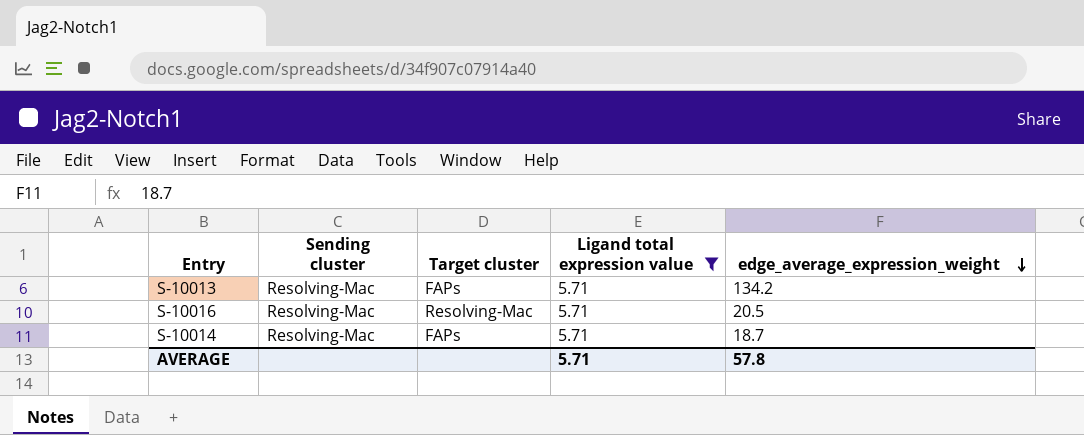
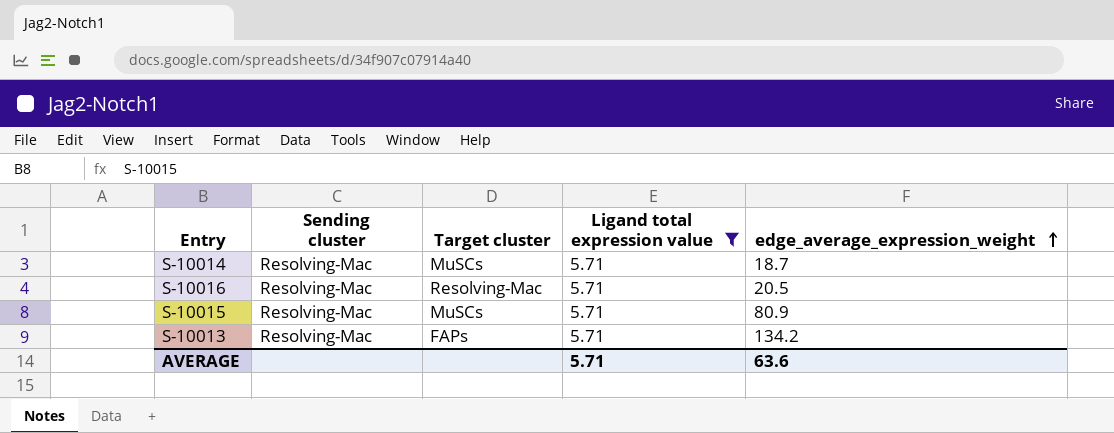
row order: edge_average_expression_weight descending -> edge_average_expression_weight ascending
S-10014 | Target cluster: FAPs -> MuSCs
row S-10015: none -> Resolving-Mac | MuSCs | 5.71 | 80.9
AVERAGE | edge_average_expression_weight: 57.8 -> 63.6

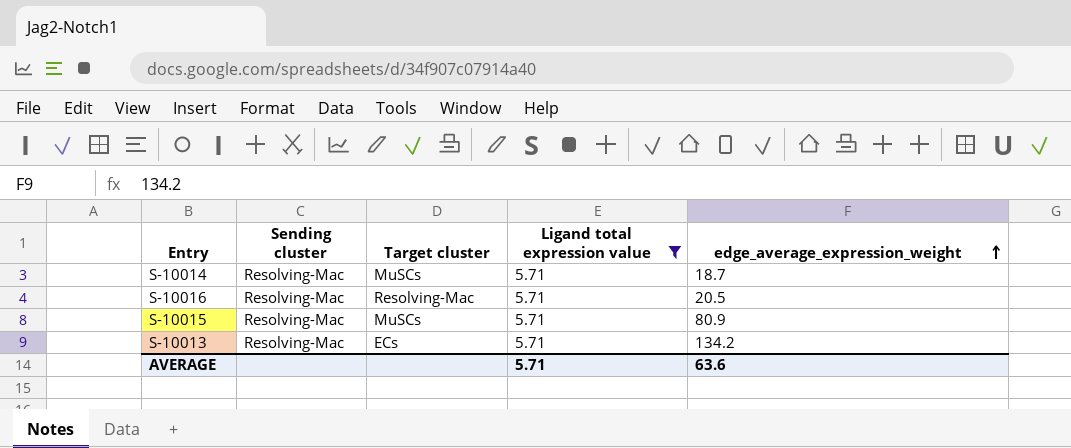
S-10013 | Target cluster: FAPs -> ECs

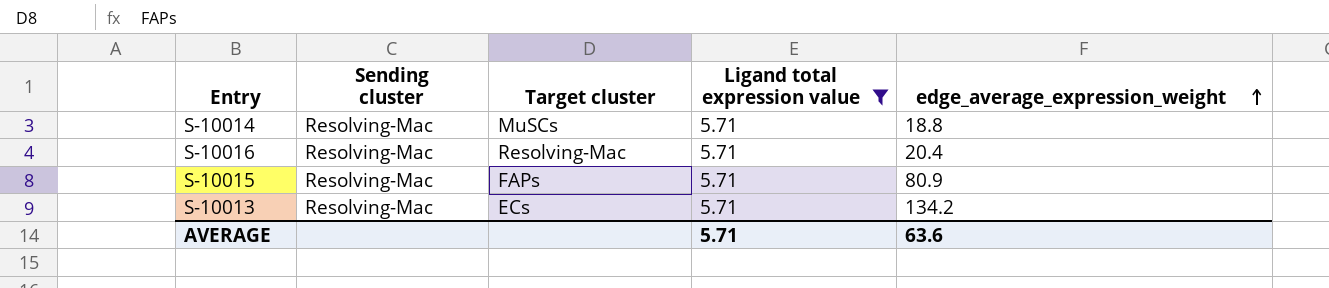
S-10014 | edge_average_expression_weight: 18.7 -> 18.8
S-10016 | edge_average_expression_weight: 20.5 -> 20.4
S-10015 | Target cluster: MuSCs -> FAPs

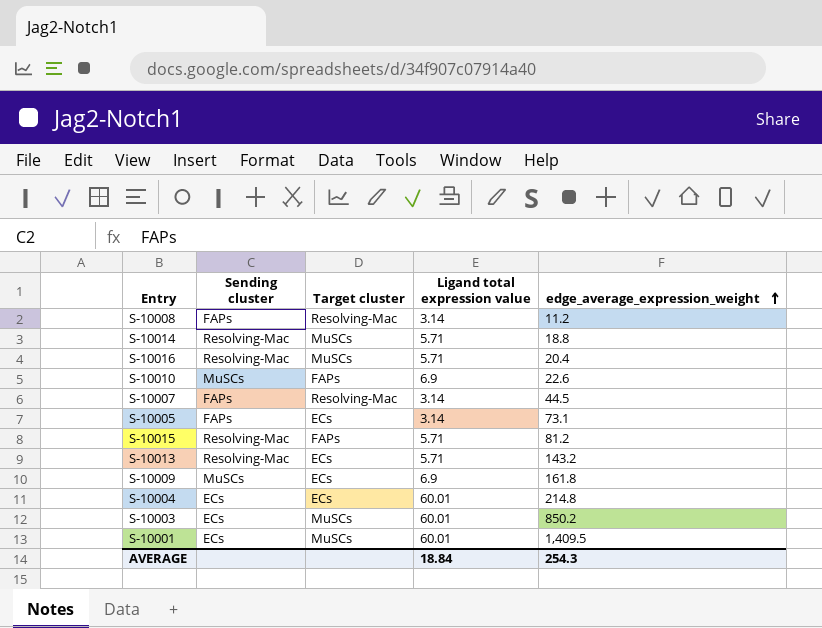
filter: Ligand total expression value = 5.71 -> none
S-10016 | Target cluster: Resolving-Mac -> MuSCs
S-10015 | edge_average_expression_weight: 80.9 -> 81.2
S-10013 | edge_average_expression_weight: 134.2 -> 143.2
AVERAGE | Ligand total expression value: 5.71 -> 18.84
AVERAGE | edge_average_expression_weight: 63.6 -> 254.3

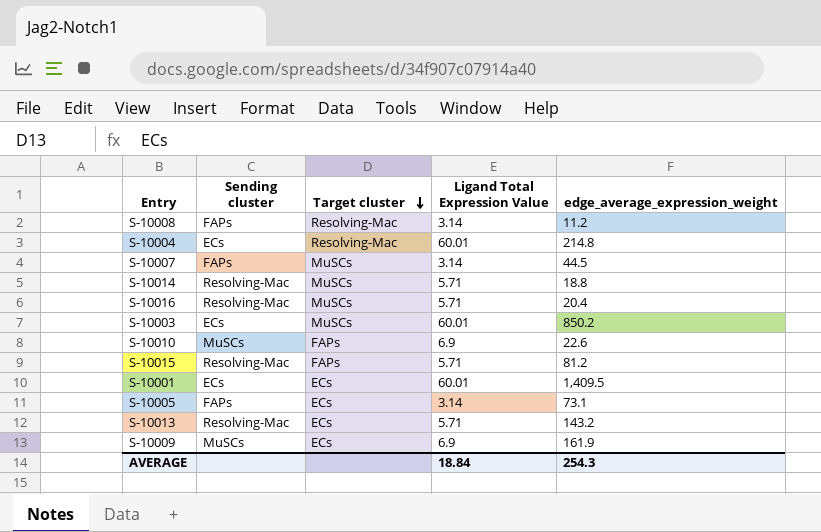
row order: edge_average_expression_weight ascending -> Target cluster descending
column name: Ligand total expression value -> Ligand Total Expression Value
S-10004 | Target cluster: ECs -> Resolving-Mac
S-10007 | Target cluster: Resolving-Mac -> MuSCs
S-10001 | Target cluster: MuSCs -> ECs
S-10009 | edge_average_expression_weight: 161.8 -> 161.9

